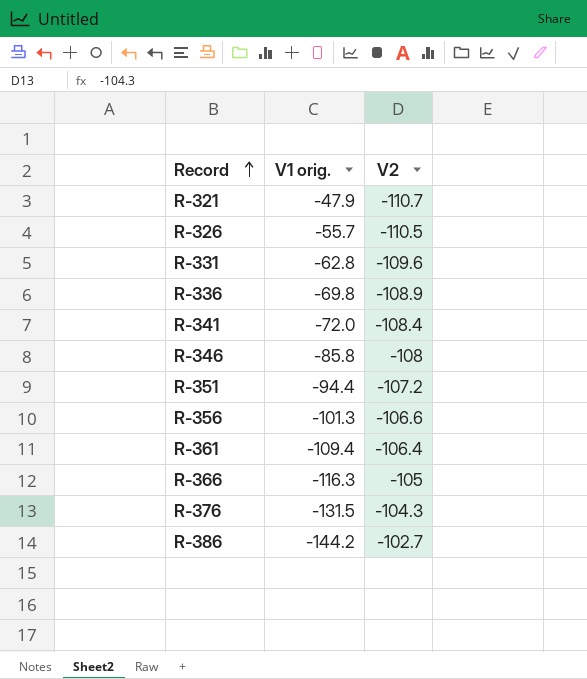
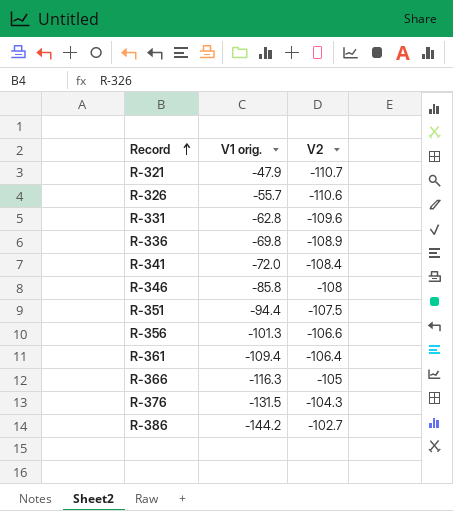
R-326 | V2: -110.5 -> -110.6
R-351 | V2: -107.2 -> -107.5

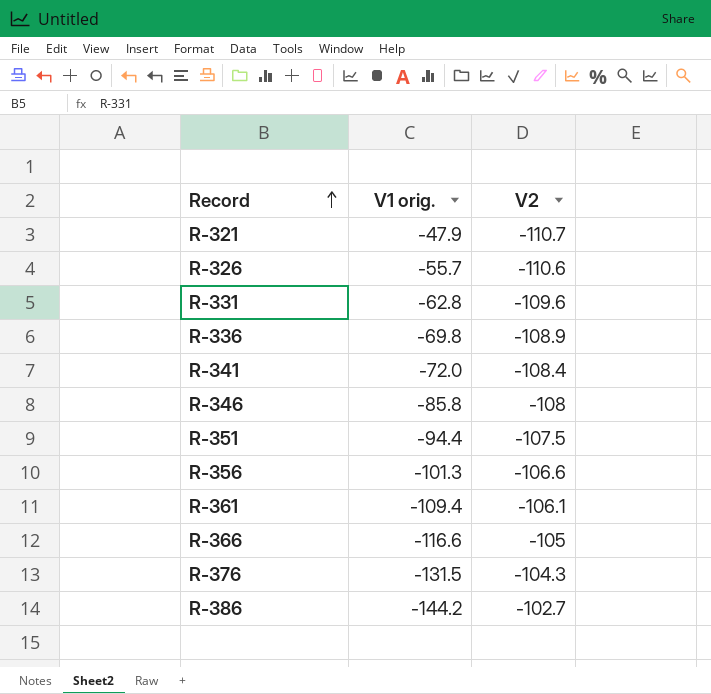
R-361 | V2: -106.4 -> -106.1
R-366 | V1 orig.: -116.3 -> -116.6

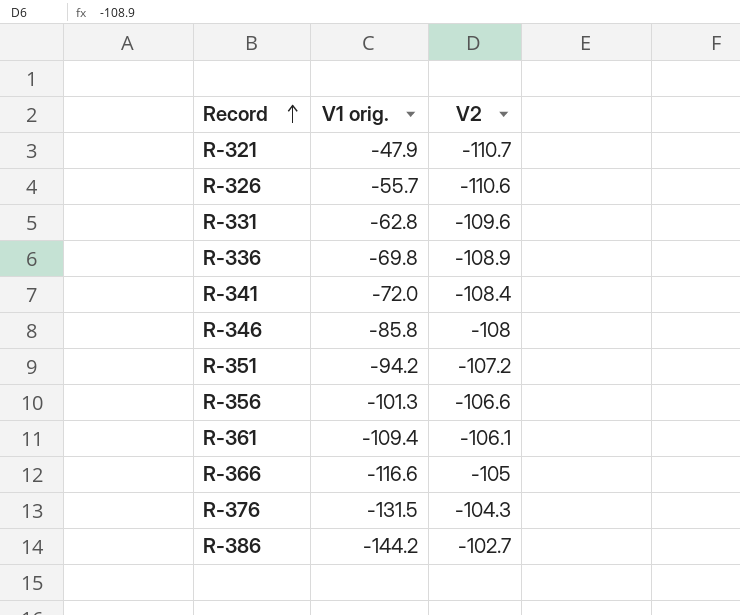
R-351 | V1 orig.: -94.4 -> -94.2
R-351 | V2: -107.5 -> -107.2

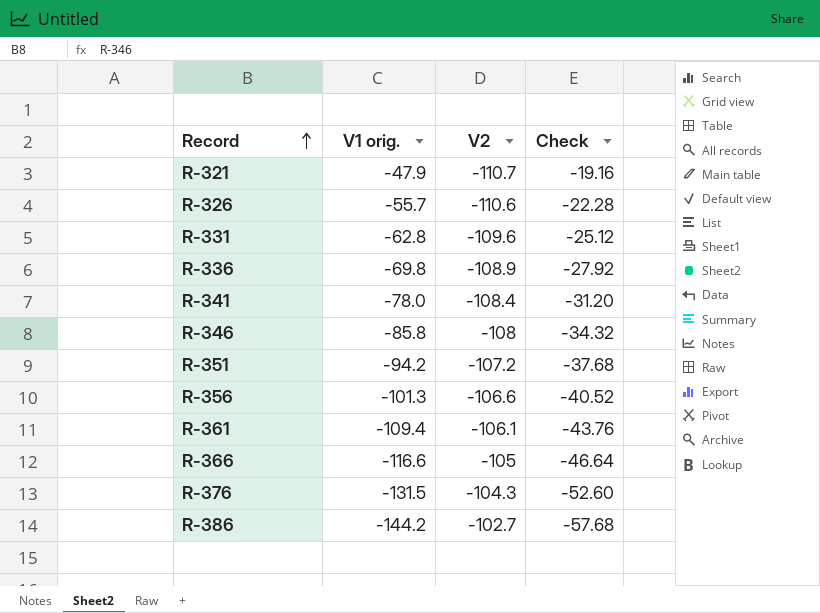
column Check | formula: none -> [V1 orig.] * 0.4
R-341 | V1 orig.: -72.0 -> -78.0

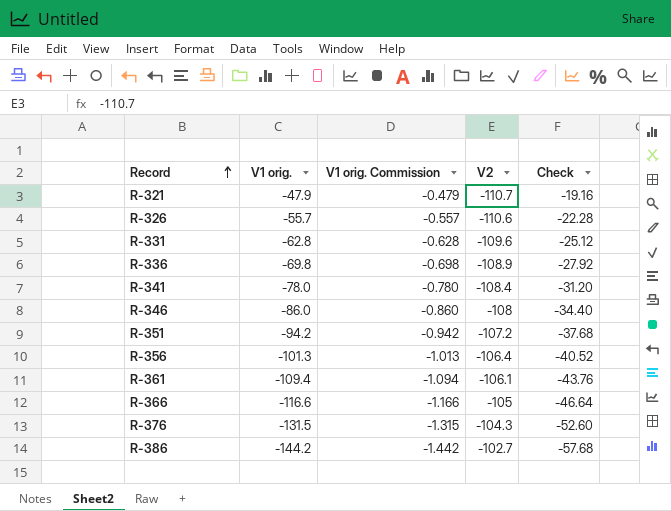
column V1 orig. Commission | formula: none -> [V1 orig.] * 0.01
R-346 | V1 orig.: -85.8 -> -86.0
R-346 | Check: -34.32 -> -34.40
R-356 | V2: -106.6 -> -106.4

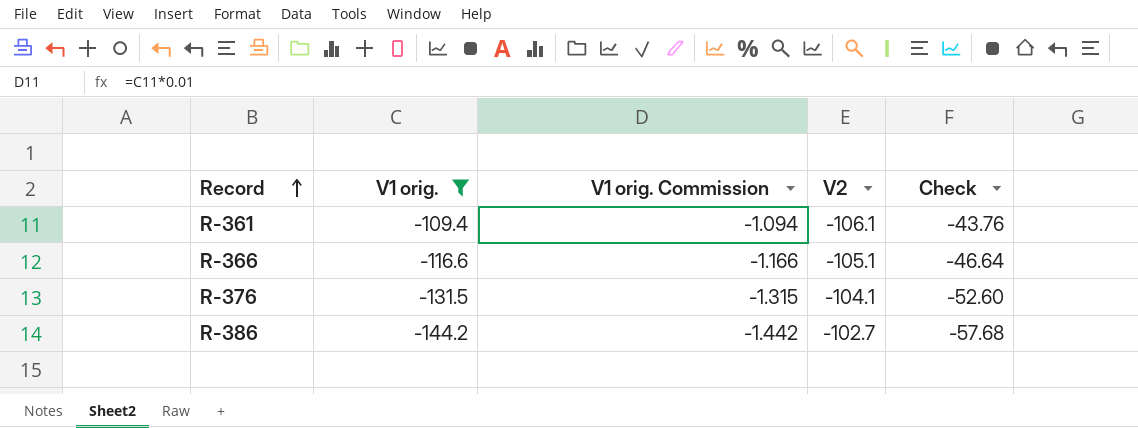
filter: none -> V1 orig. <= -109.4
R-366 | V2: -105 -> -105.1
R-376 | V2: -104.3 -> -104.1

